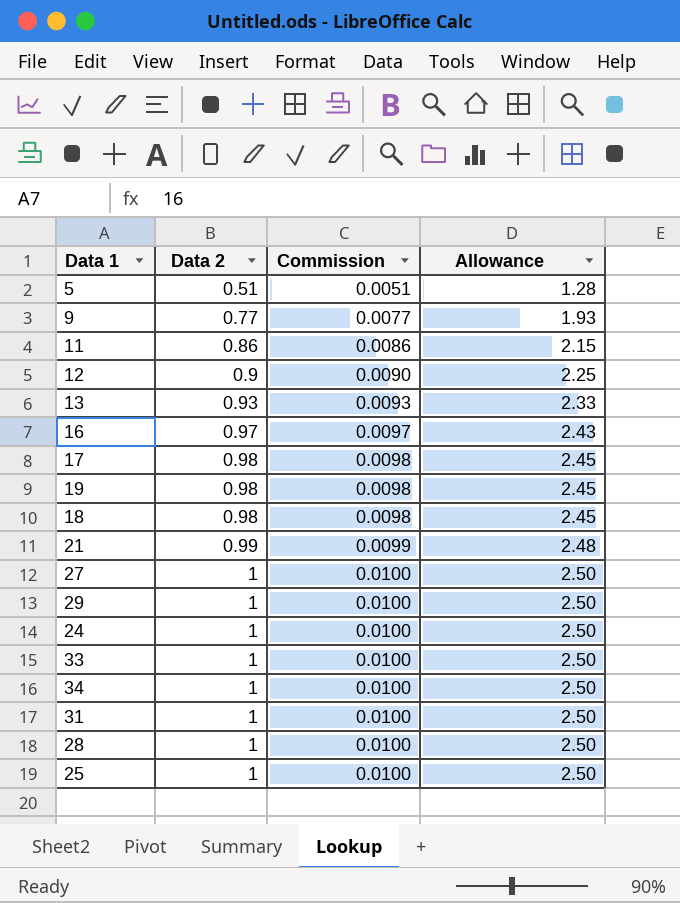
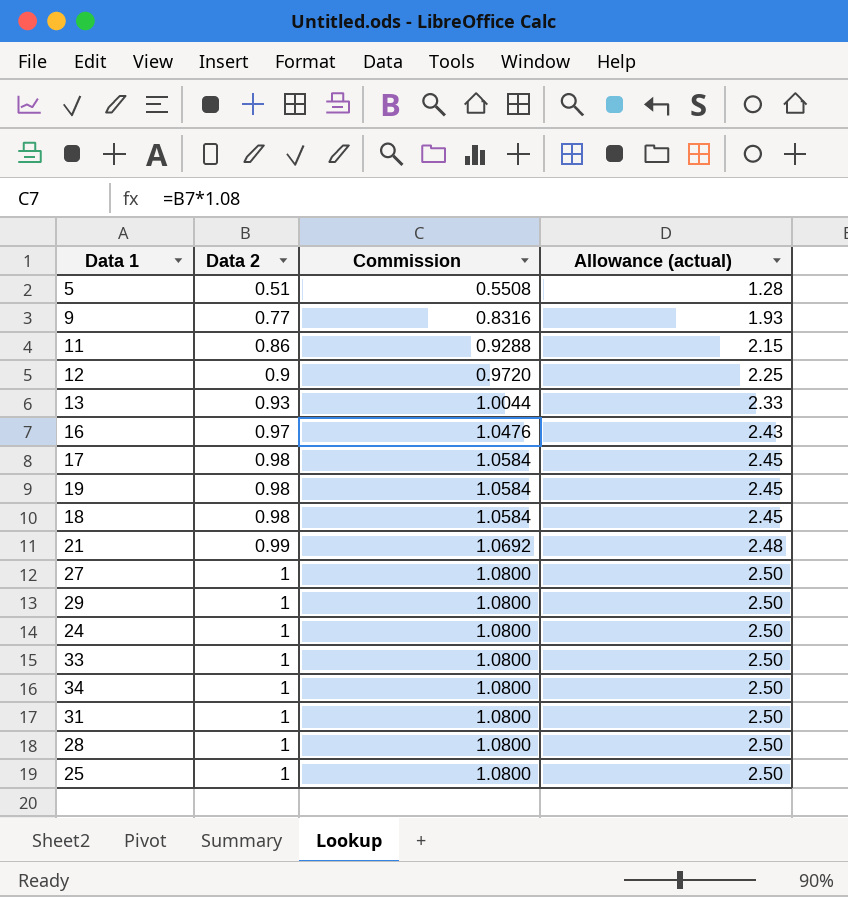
column Commission | formula: [Data 2] * 0.01 -> [Data 2] * 1.08
column name: Allowance -> Allowance (actual)

